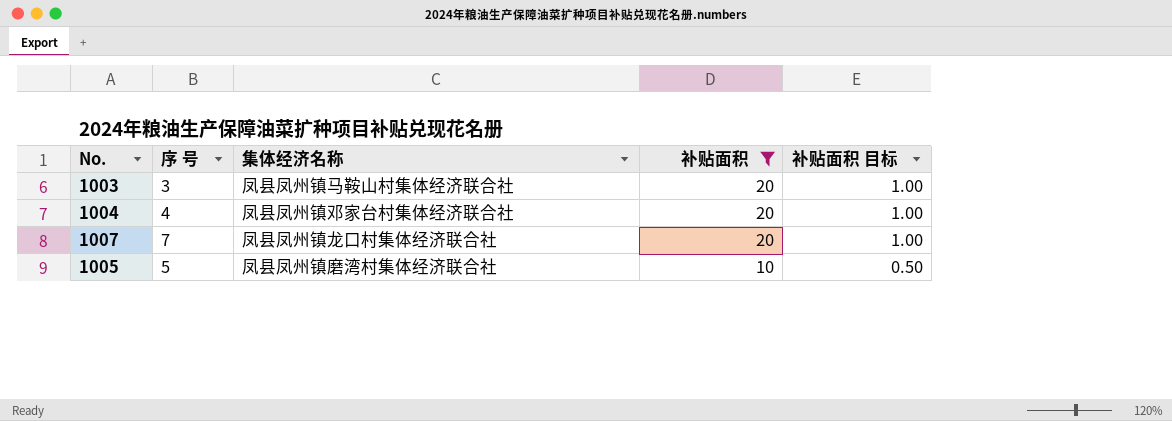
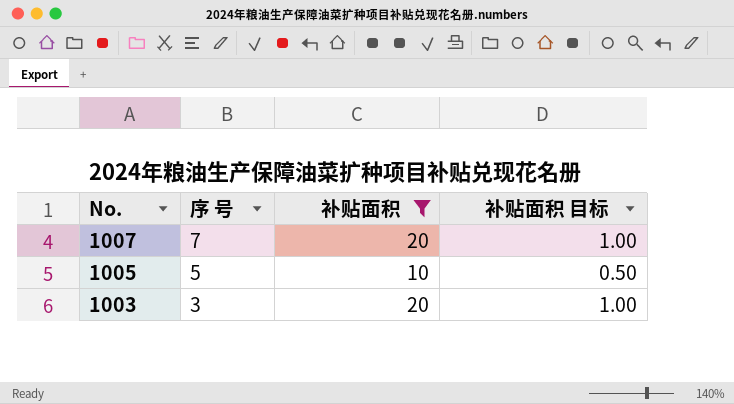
row order: 补贴面积 descending -> No. descending
column 集体经济名称 | position: 3 -> none
row 1004: 4 | 凤县凤州镇邓家台村集体经济联合社 | 20 | 1.00 -> none

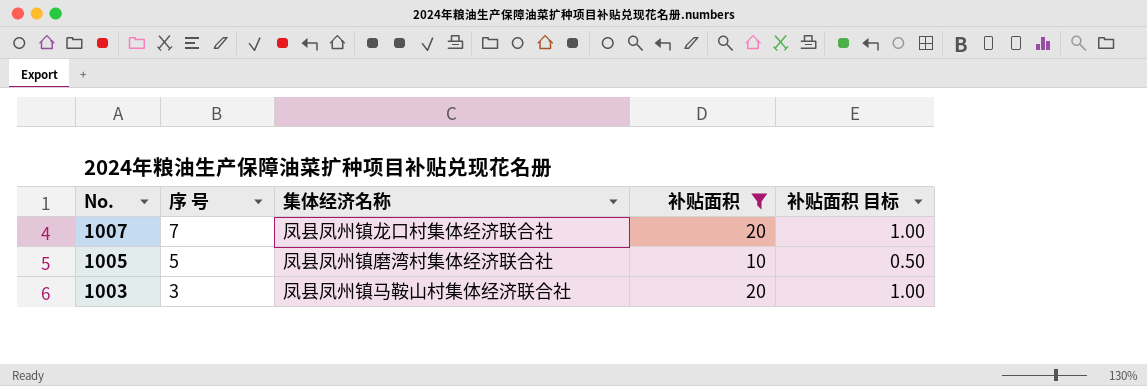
column 集体经济名称 | position: none -> 3

